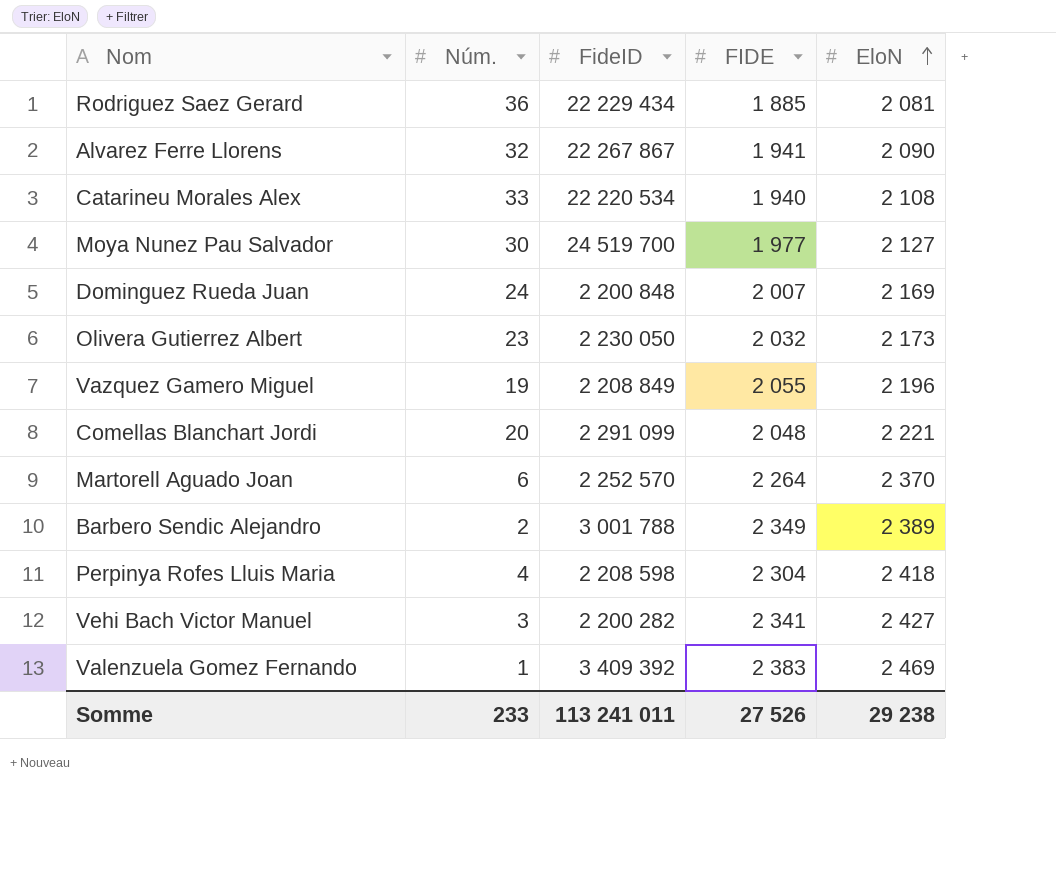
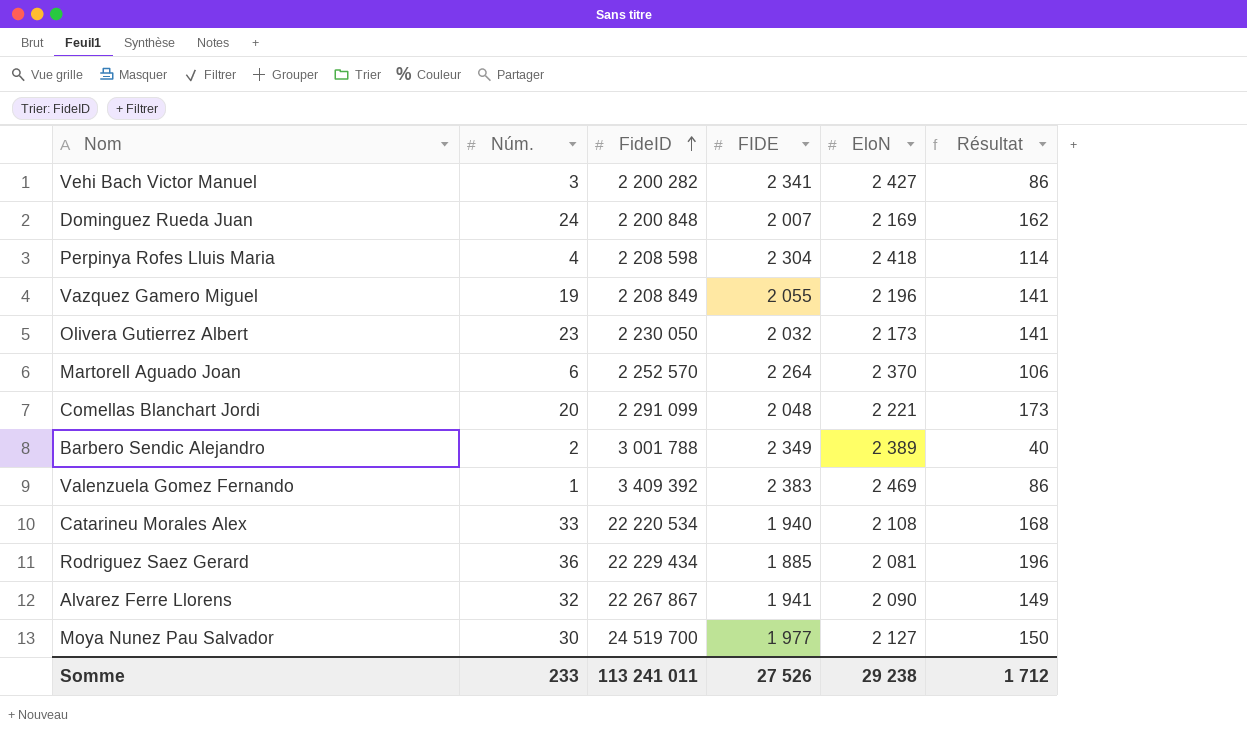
row order: EloN ascending -> FideID ascending
column Résultat | formula: none -> [EloN] - [FIDE]

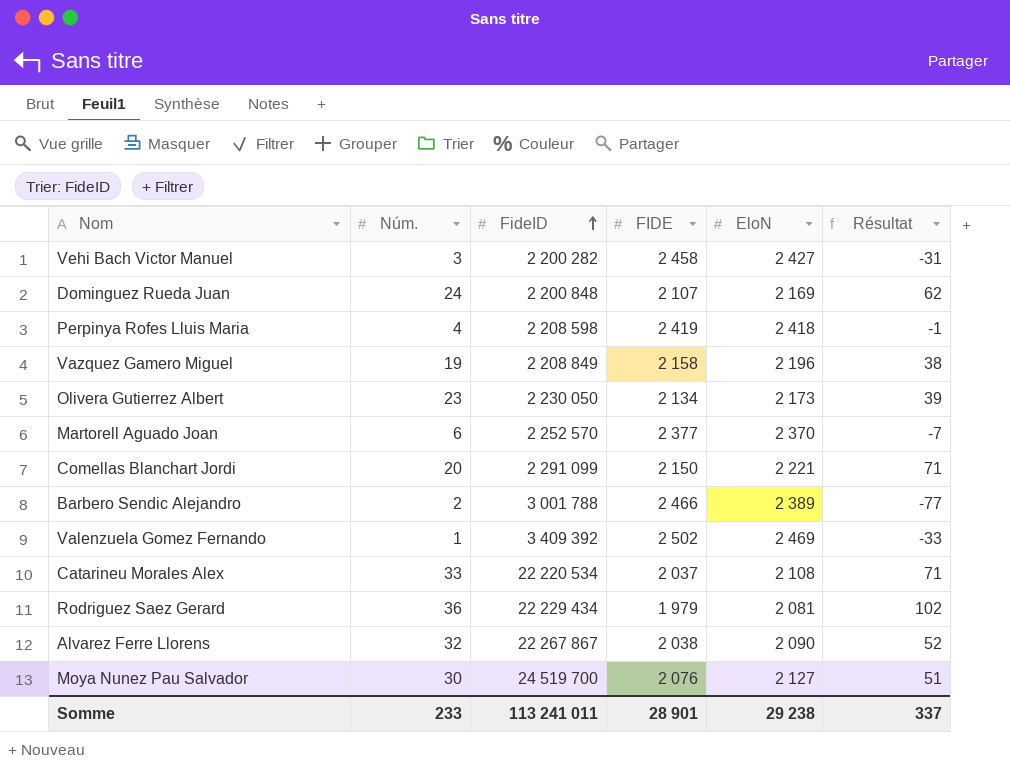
Vehi Bach Victor Manuel | FIDE: 2 341 -> 2 458
Vehi Bach Victor Manuel | Résultat: 86 -> -31
Dominguez Rueda Juan | FIDE: 2 007 -> 2 107
Dominguez Rueda Juan | Résultat: 162 -> 62
Perpinya Rofes Lluis Maria | FIDE: 2 304 -> 2 419
Perpinya Rofes Lluis Maria | Résultat: 114 -> -1
Vazquez Gamero Miguel | FIDE: 2 055 -> 2 158
Vazquez Gamero Miguel | Résultat: 141 -> 38
Olivera Gutierrez Albert | FIDE: 2 032 -> 2 134
Olivera Gutierrez Albert | Résultat: 141 -> 39
Martorell Aguado Joan | FIDE: 2 264 -> 2 377
Martorell Aguado Joan | Résultat: 106 -> -7
Comellas Blanchart Jordi | FIDE: 2 048 -> 2 150
Comellas Blanchart Jordi | Résultat: 173 -> 71
Barbero Sendic Alejandro | FIDE: 2 349 -> 2 466
Barbero Sendic Alejandro | Résultat: 40 -> -77
Valenzuela Gomez Fernando | FIDE: 2 383 -> 2 502
Valenzuela Gomez Fernando | Résultat: 86 -> -33
Catarineu Morales Alex | FIDE: 1 940 -> 2 037
Catarineu Morales Alex | Résultat: 168 -> 71
Rodriguez Saez Gerard | FIDE: 1 885 -> 1 979
Rodriguez Saez Gerard | Résultat: 196 -> 102
Alvarez Ferre Llorens | FIDE: 1 941 -> 2 038
Alvarez Ferre Llorens | Résultat: 149 -> 52
Moya Nunez Pau Salvador | FIDE: 1 977 -> 2 076
Moya Nunez Pau Salvador | Résultat: 150 -> 51
Somme | FIDE: 27 526 -> 28 901
Somme | Résultat: 1 712 -> 337

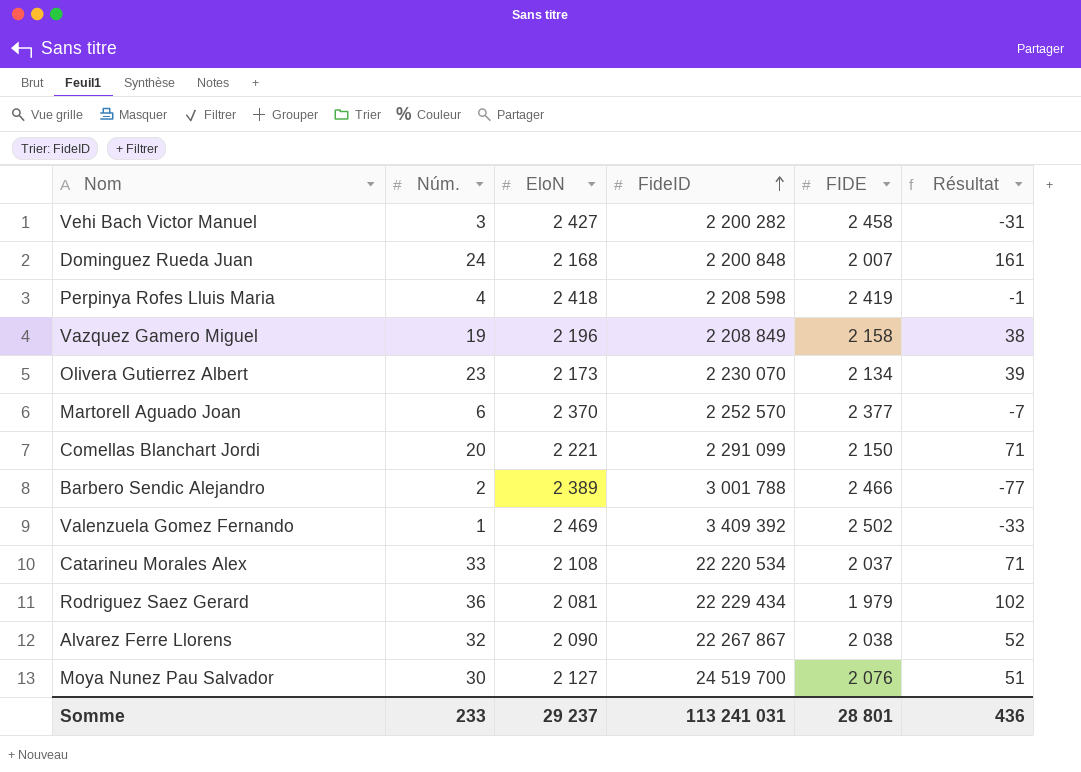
column EloN | position: 5 -> 3
Dominguez Rueda Juan | EloN: 2 169 -> 2 168
Dominguez Rueda Juan | FIDE: 2 107 -> 2 007
Dominguez Rueda Juan | Résultat: 62 -> 161
Olivera Gutierrez Albert | FideID: 2 230 050 -> 2 230 070
Somme | EloN: 29 238 -> 29 237
Somme | FideID: 113 241 011 -> 113 241 031
Somme | FIDE: 28 901 -> 28 801
Somme | Résultat: 337 -> 436

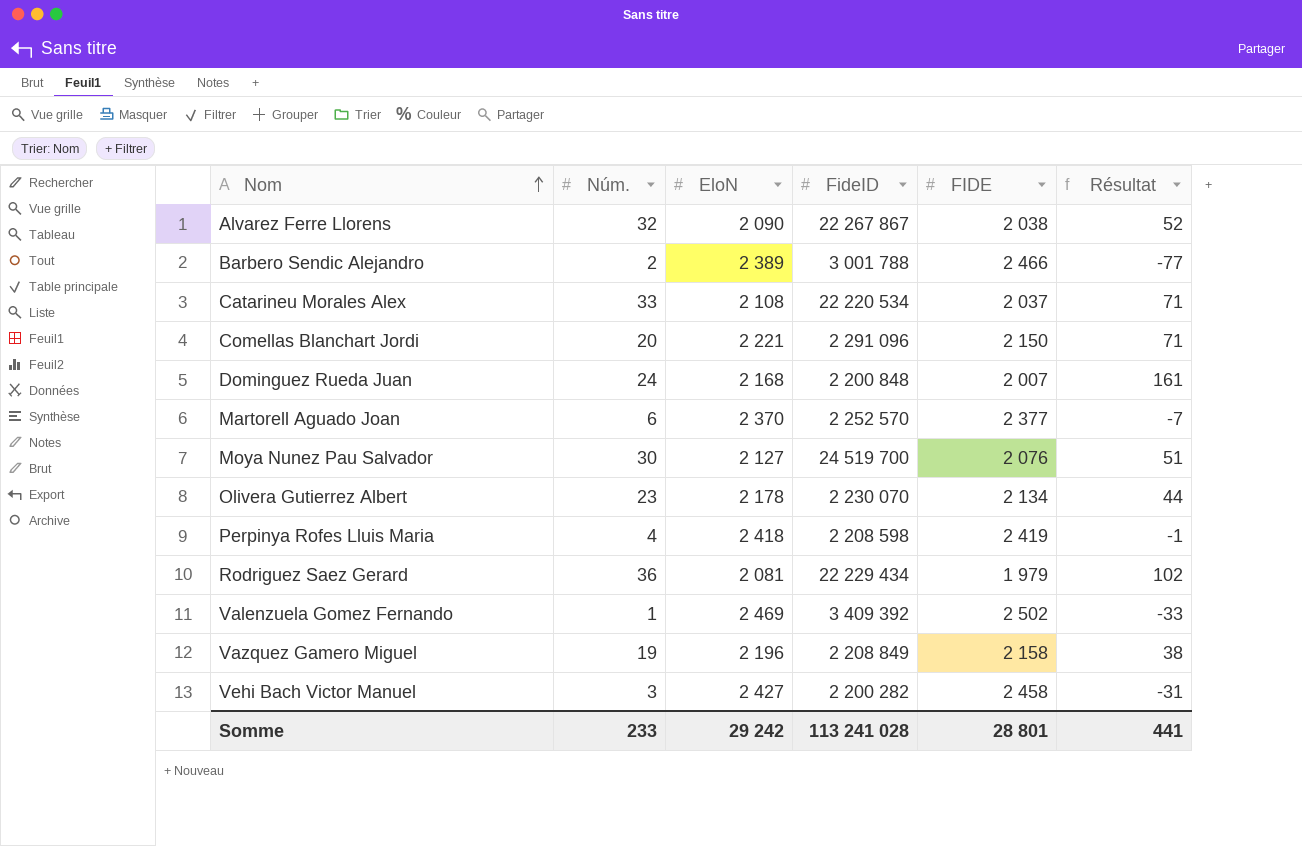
row order: FideID ascending -> Nom ascending
Comellas Blanchart Jordi | FideID: 2 291 099 -> 2 291 096
Olivera Gutierrez Albert | EloN: 2 173 -> 2 178
Olivera Gutierrez Albert | Résultat: 39 -> 44
Somme | EloN: 29 237 -> 29 242
Somme | FideID: 113 241 031 -> 113 241 028
Somme | Résultat: 436 -> 441

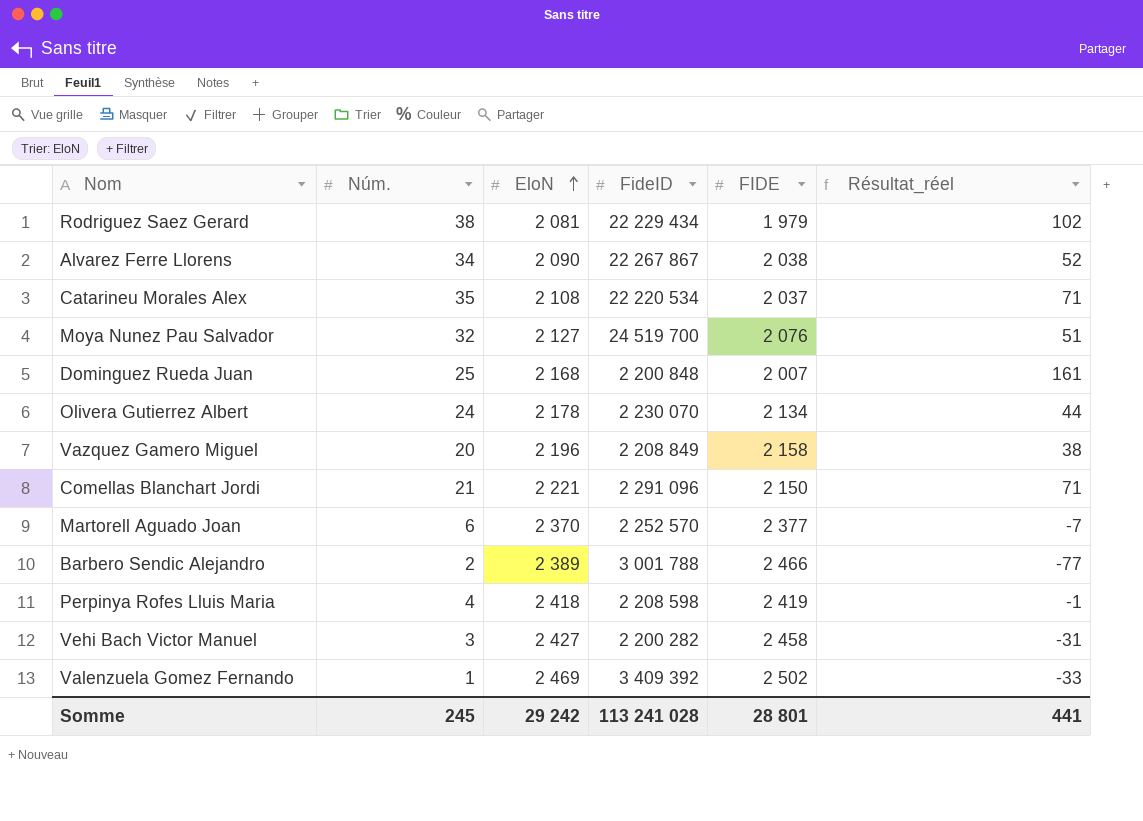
row order: Nom ascending -> EloN ascending
column name: Résultat -> Résultat_réel
Rodriguez Saez Gerard | Núm.: 36 -> 38
Alvarez Ferre Llorens | Núm.: 32 -> 34
Catarineu Morales Alex | Núm.: 33 -> 35
Moya Nunez Pau Salvador | Núm.: 30 -> 32
Dominguez Rueda Juan | Núm.: 24 -> 25
Olivera Gutierrez Albert | Núm.: 23 -> 24
Vazquez Gamero Miguel | Núm.: 19 -> 20
Comellas Blanchart Jordi | Núm.: 20 -> 21
Somme | Núm.: 233 -> 245

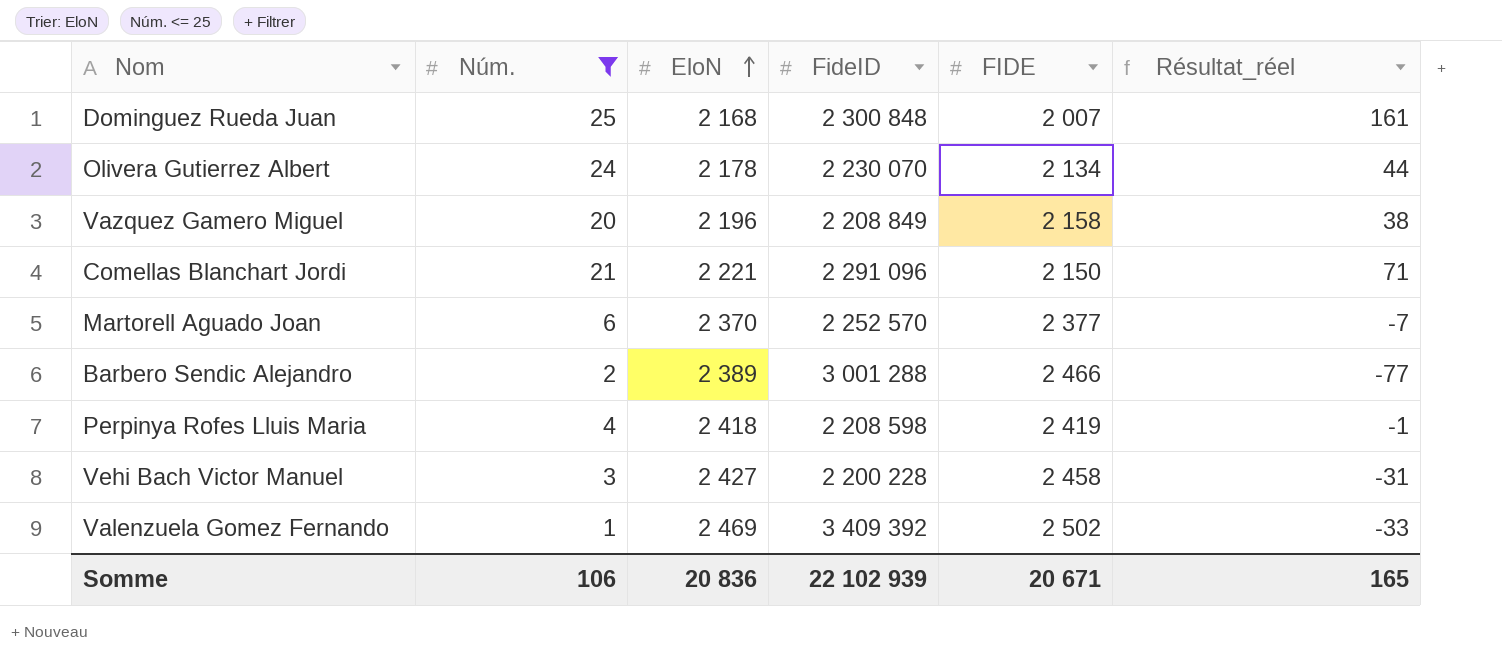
filter: none -> Núm. <= 25
Dominguez Rueda Juan | FideID: 2 200 848 -> 2 300 848
Barbero Sendic Alejandro | FideID: 3 001 788 -> 3 001 288
Vehi Bach Victor Manuel | FideID: 2 200 282 -> 2 200 228
Somme | Núm.: 245 -> 106
Somme | EloN: 29 242 -> 20 836
Somme | FideID: 113 241 028 -> 22 102 939
Somme | FIDE: 28 801 -> 20 671
Somme | Résultat_réel: 441 -> 165

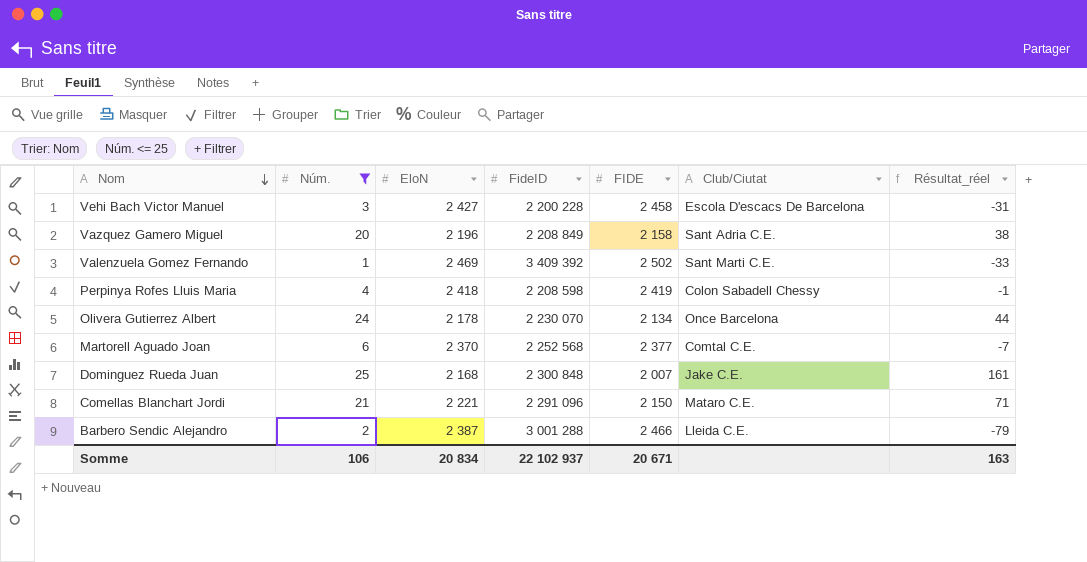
row order: EloN ascending -> Nom descending
column Club/Ciutat | position: none -> 6
Martorell Aguado Joan | FideID: 2 252 570 -> 2 252 568
Barbero Sendic Alejandro | EloN: 2 389 -> 2 387
Barbero Sendic Alejandro | Résultat_réel: -77 -> -79
Somme | EloN: 20 836 -> 20 834
Somme | FideID: 22 102 939 -> 22 102 937
Somme | Résultat_réel: 165 -> 163

